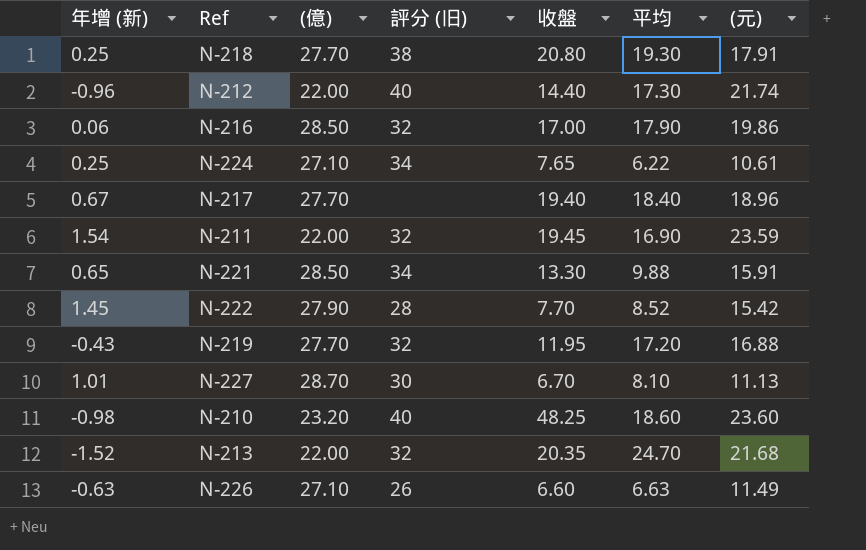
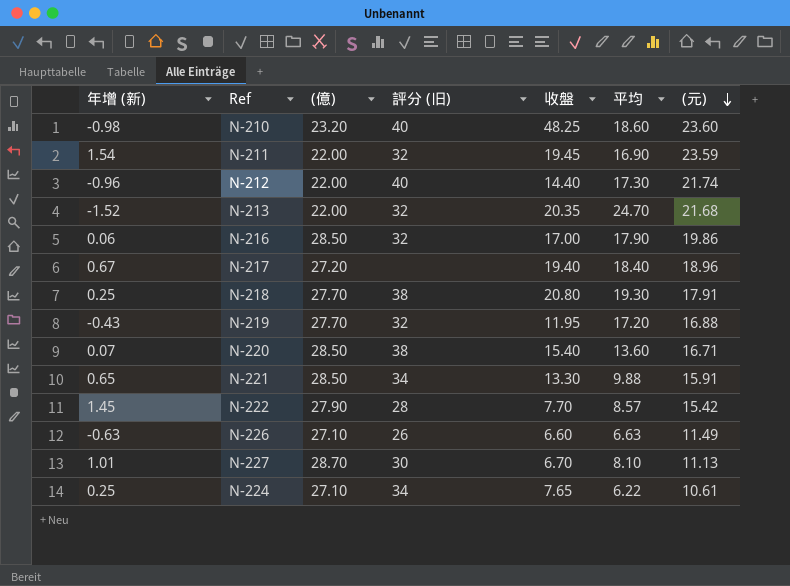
row order: none -> (元) descending
N-217 | (億): 27.70 -> 27.20
row N-220: none -> 0.07 | 28.50 | 38 | 15.40 | 13.60 | 16.71
N-222 | 平均: 8.52 -> 8.57

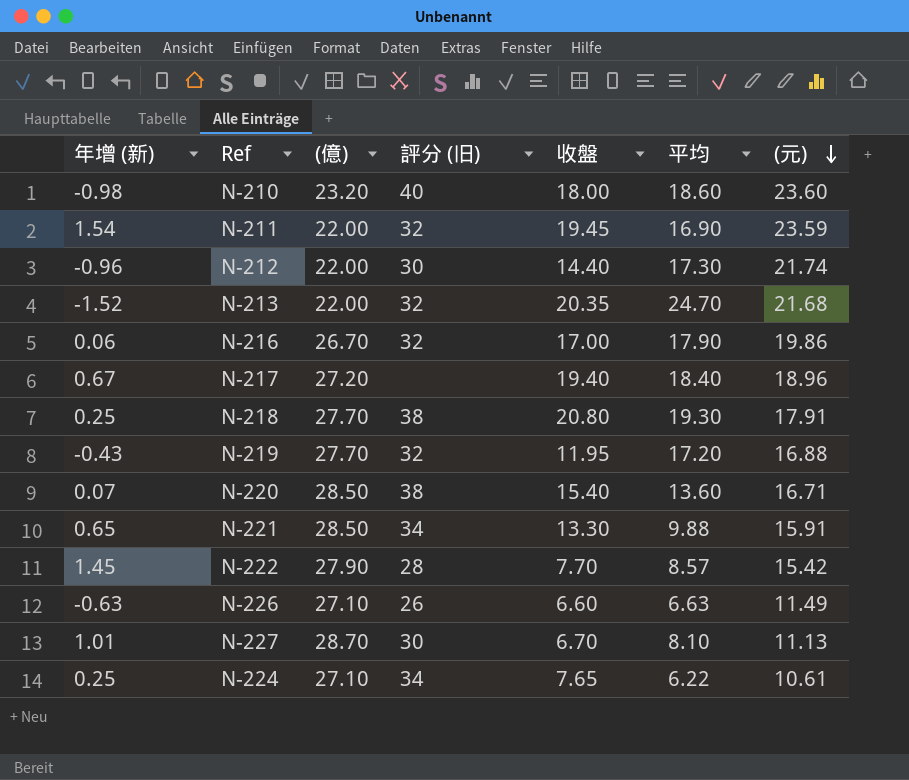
N-210 | 收盤: 48.25 -> 18.00
N-212 | 評分 (旧): 40 -> 30
N-216 | (億): 28.50 -> 26.70

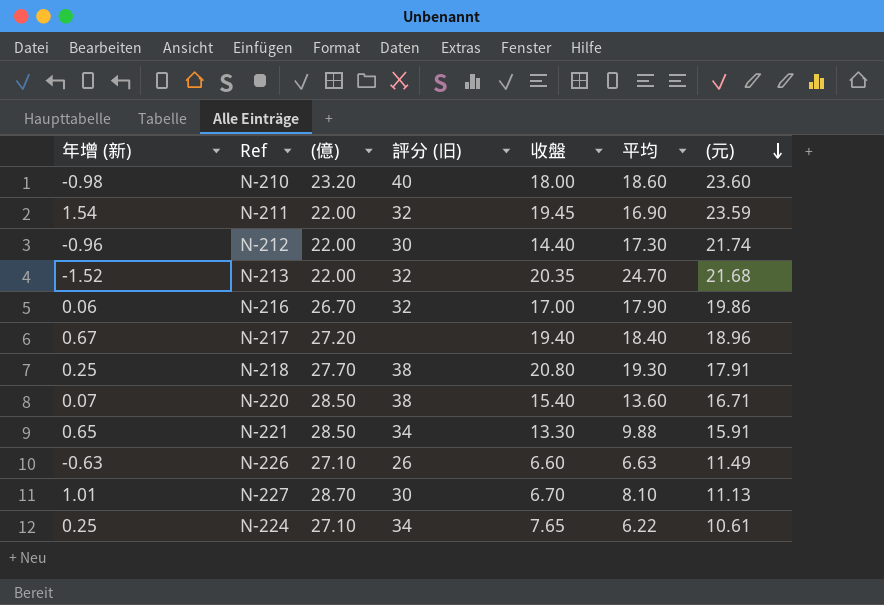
row N-219: -0.43 | 27.70 | 32 | 11.95 | 17.20 | 16.88 -> none
row N-222: 1.45 | 27.90 | 28 | 7.70 | 8.57 | 15.42 -> none

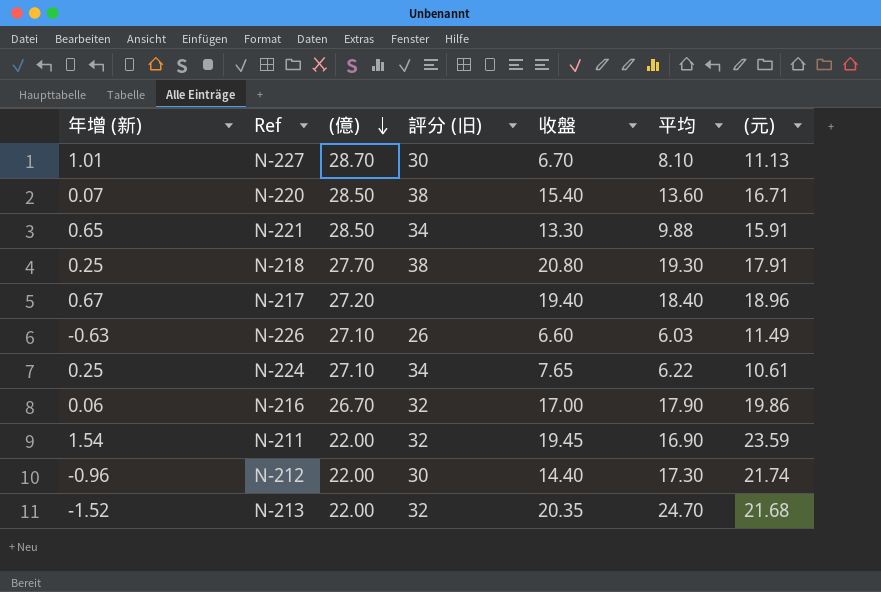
row order: (元) descending -> (億) descending
row N-210: -0.98 | 23.20 | 40 | 18.00 | 18.60 | 23.60 -> none
N-226 | 平均: 6.63 -> 6.03

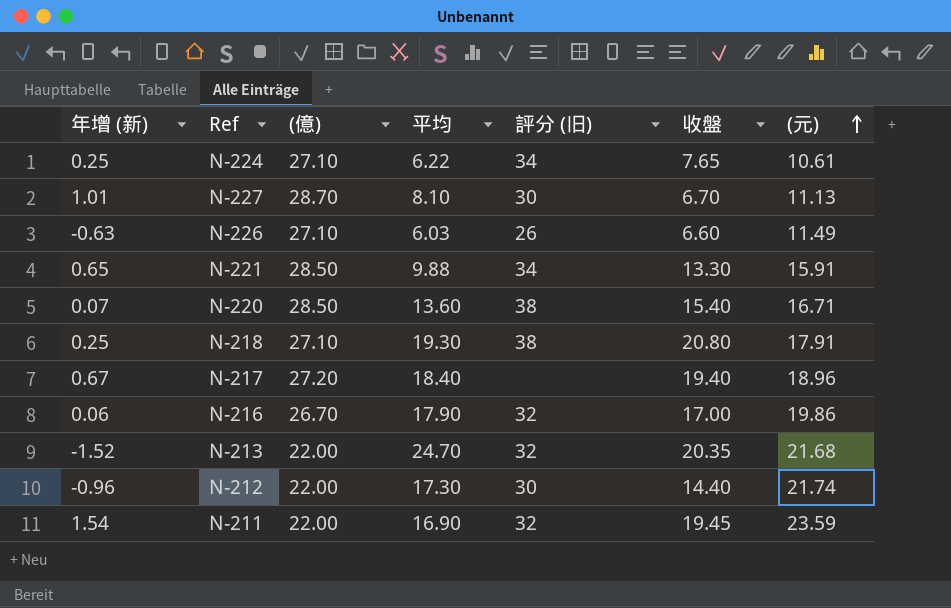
row order: (億) descending -> (元) ascending
column 平均 | position: 6 -> 4
N-218 | (億): 27.70 -> 27.10

